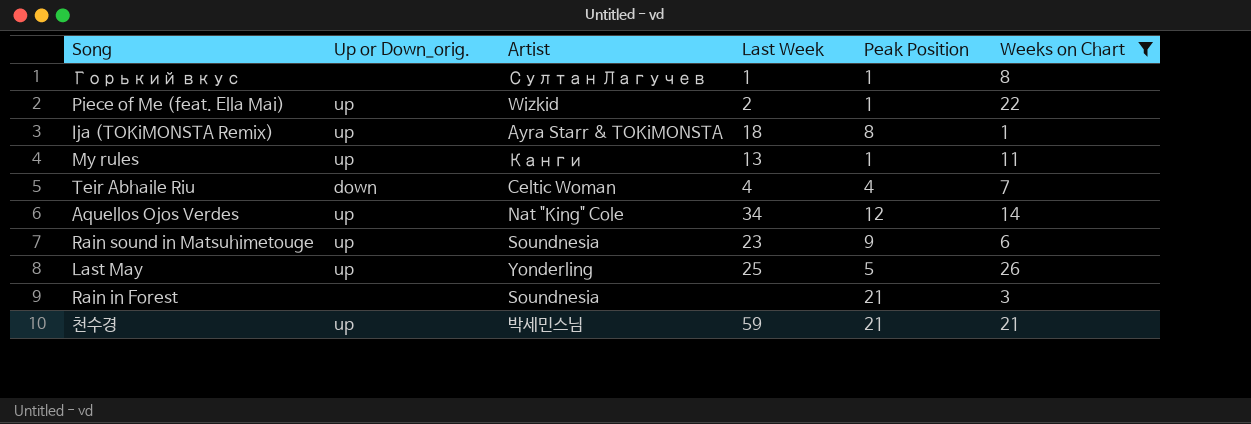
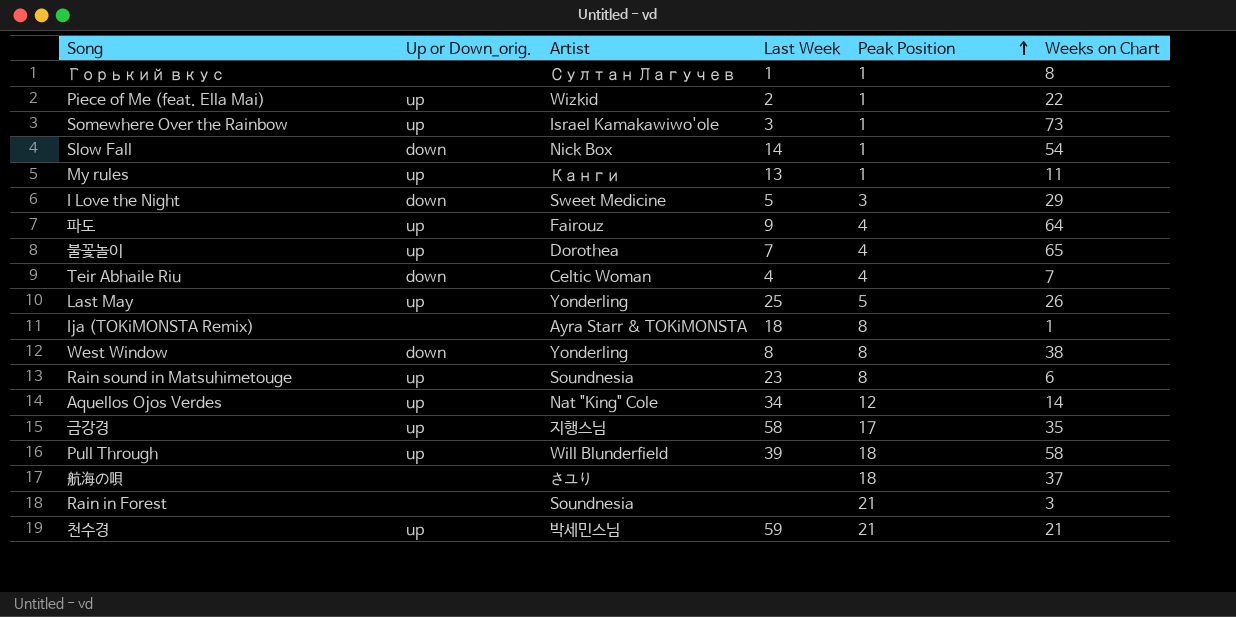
filter: Weeks on Chart <= 26 -> none
row order: none -> Peak Position ascending
Ija (TOKiMONSTA Remix) | Up or Down_orig.: up -> none
Rain sound in Matsuhimetouge | Peak Position: 9 -> 8

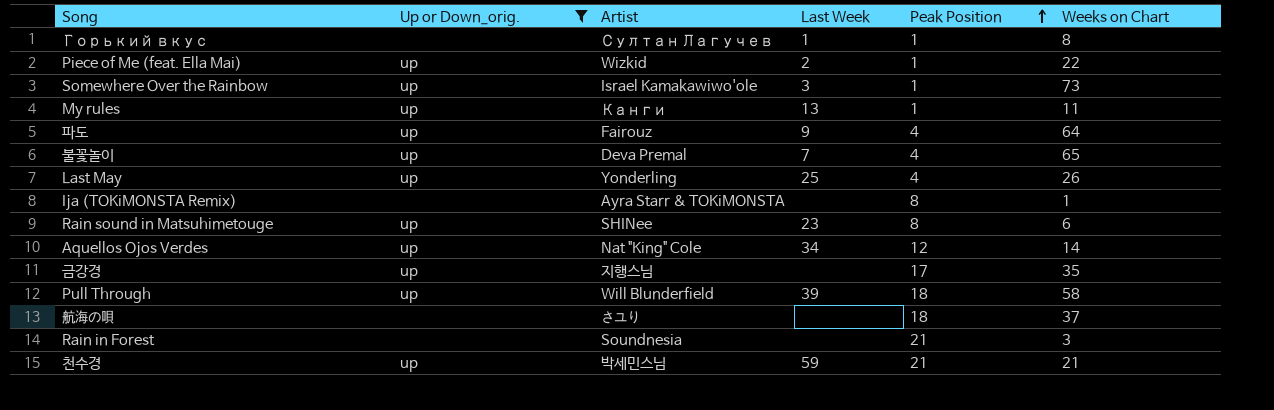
filter: none -> Up or Down_orig. != down
불꽃놀이 | Artist: Dorothea -> Deva Premal
Last May | Peak Position: 5 -> 4
Ija (TOKiMONSTA Remix) | Last Week: 18 -> none
Rain sound in Matsuhimetouge | Artist: Soundnesia -> SHINee
금강경 | Last Week: 58 -> none

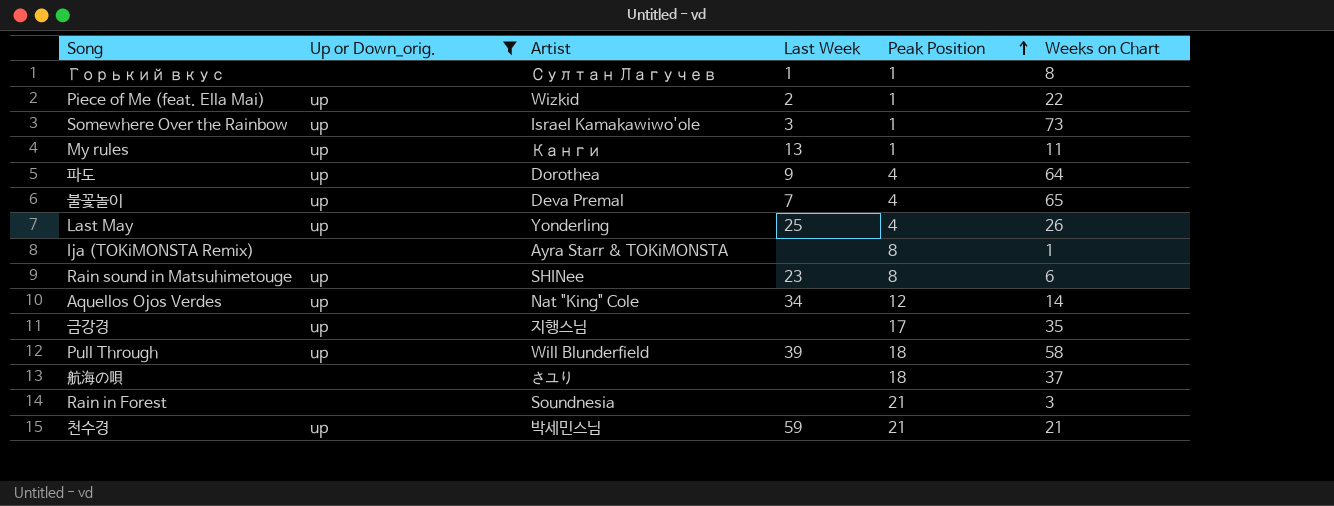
파도 | Artist: Fairouz -> Dorothea

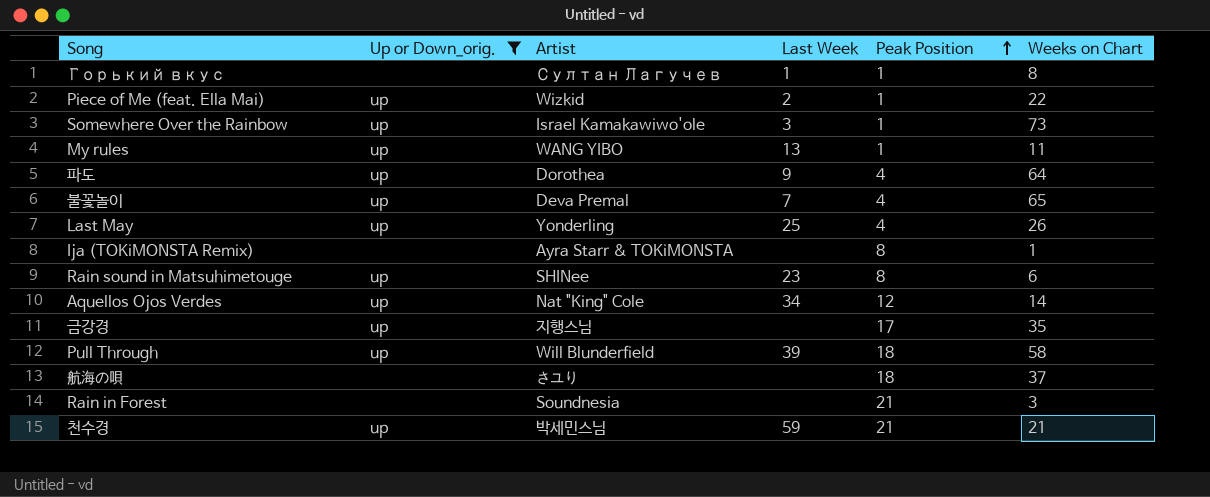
My rules | Artist: Канги -> WANG YIBO

